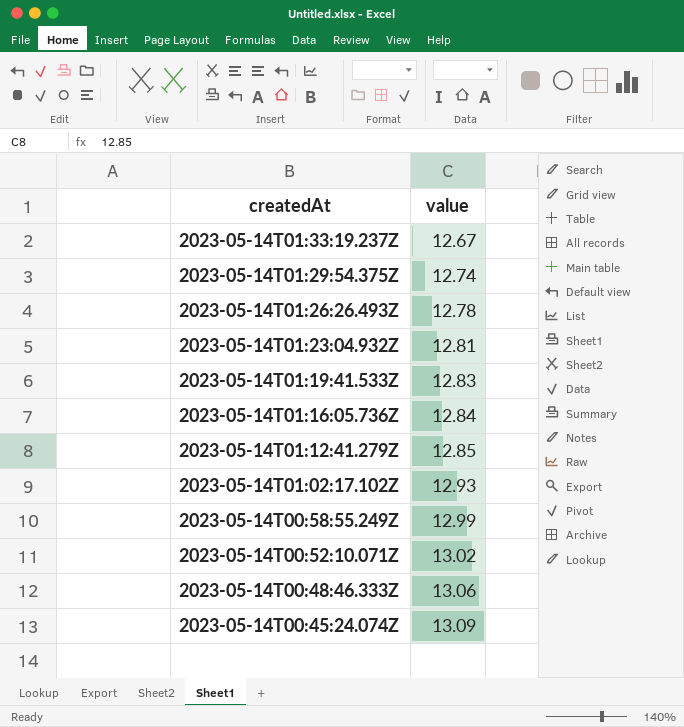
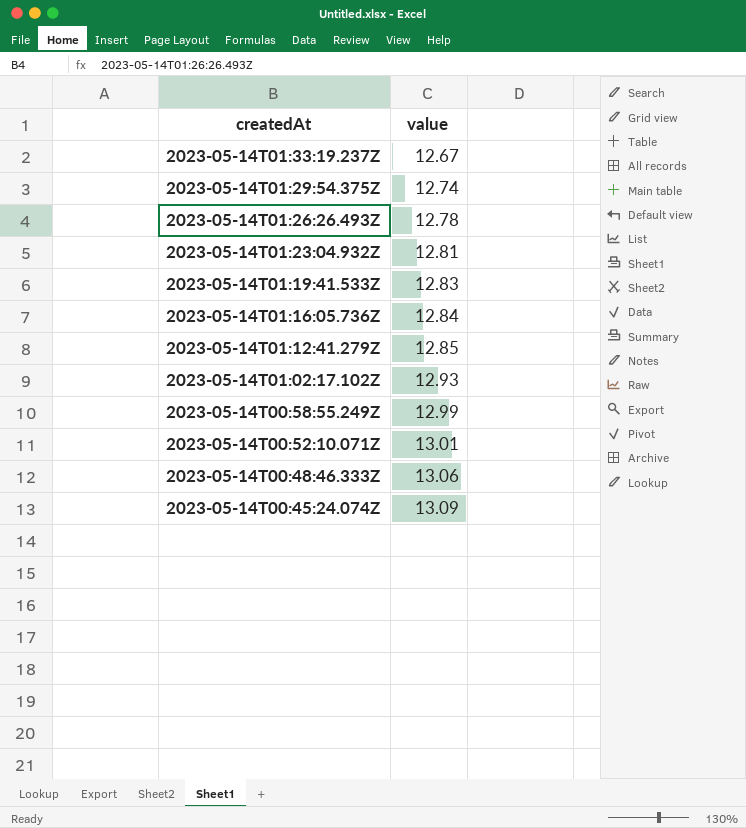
2023-05-14T00:52:10.071Z | value: 13.02 -> 13.01

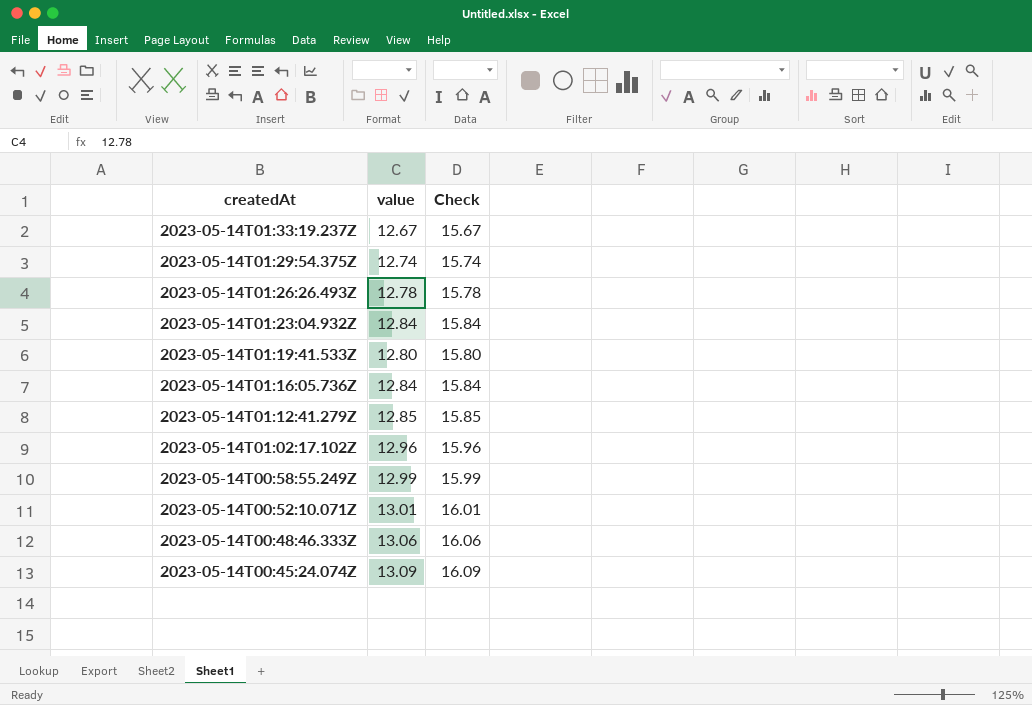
column Check | formula: none -> [value] + 3
2023-05-14T01:23:04.932Z | value: 12.81 -> 12.84
2023-05-14T01:19:41.533Z | value: 12.83 -> 12.80
2023-05-14T01:02:17.102Z | value: 12.93 -> 12.96

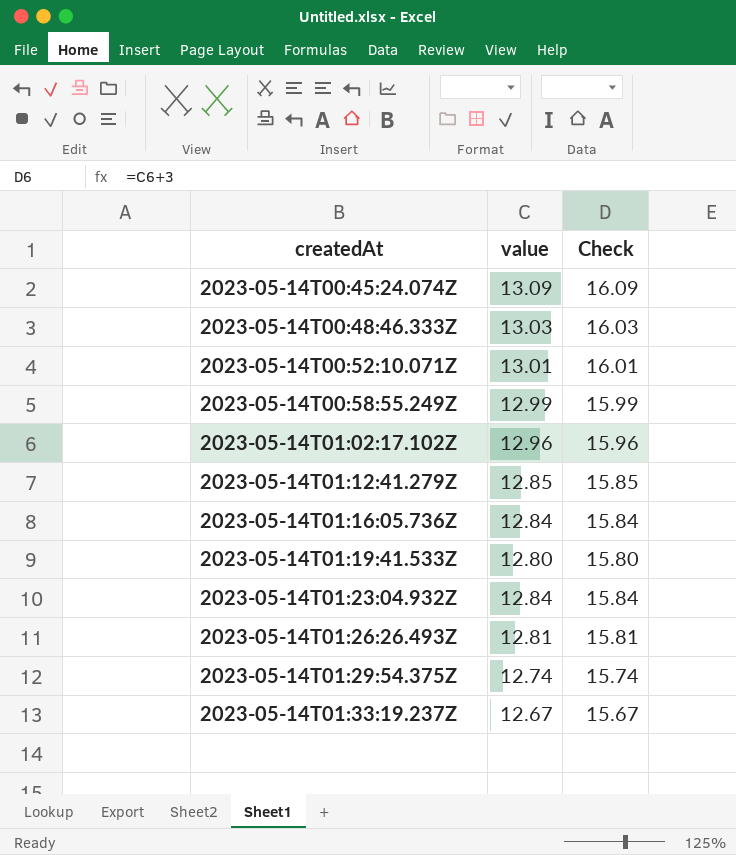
row order: createdAt descending -> createdAt ascending
2023-05-14T00:48:46.333Z | value: 13.06 -> 13.03
2023-05-14T00:48:46.333Z | Check: 16.06 -> 16.03
2023-05-14T01:26:26.493Z | value: 12.78 -> 12.81
2023-05-14T01:26:26.493Z | Check: 15.78 -> 15.81

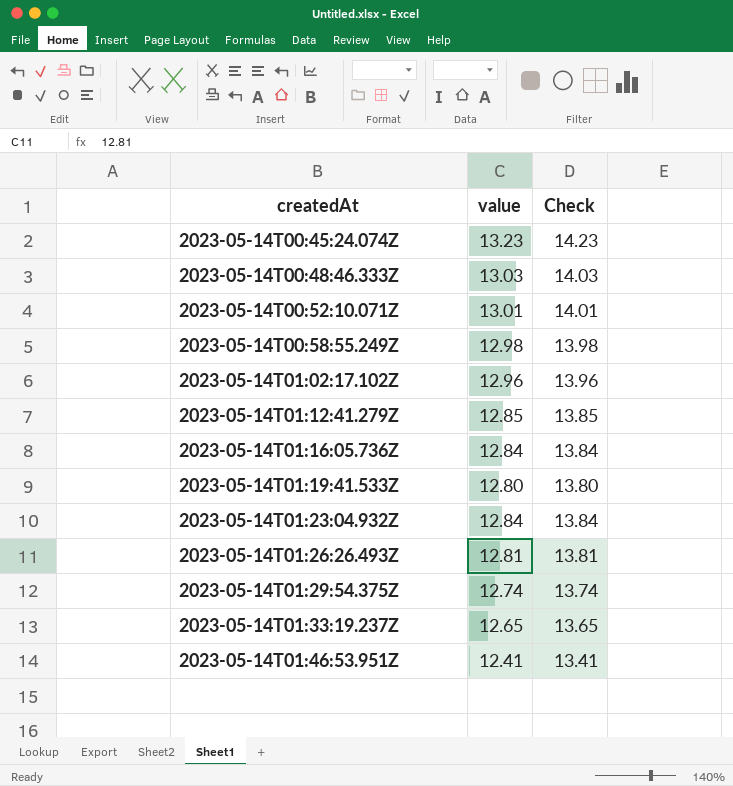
column Check | formula: [value] + 3 -> [value] + 1
2023-05-14T00:45:24.074Z | value: 13.09 -> 13.23
2023-05-14T00:58:55.249Z | value: 12.99 -> 12.98
2023-05-14T01:33:19.237Z | value: 12.67 -> 12.65
row 2023-05-14T01:46:53.951Z: none -> 12.41 | 13.41

